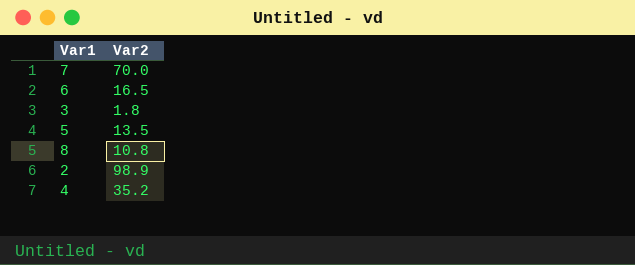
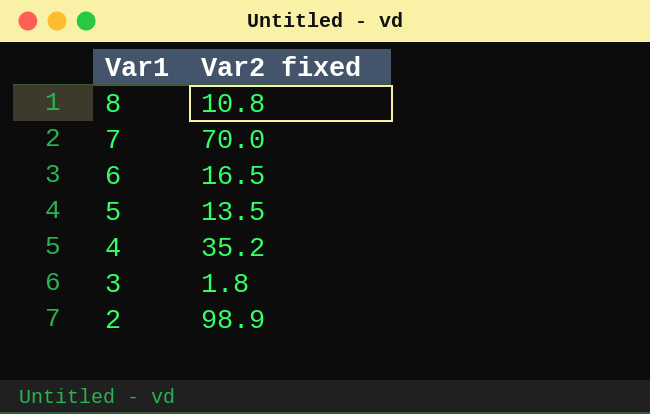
row order: none -> Var1 descending
column name: Var2 -> Var2 fixed

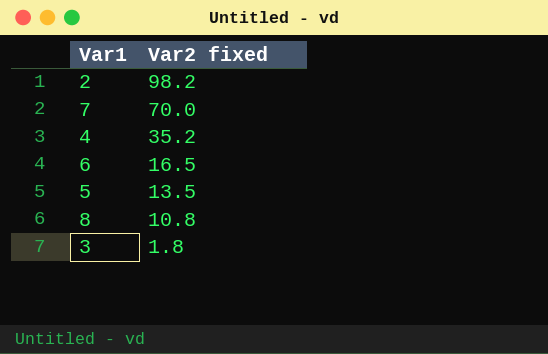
row order: Var1 descending -> Var2 fixed descending
2 | Var2 fixed: 98.9 -> 98.2

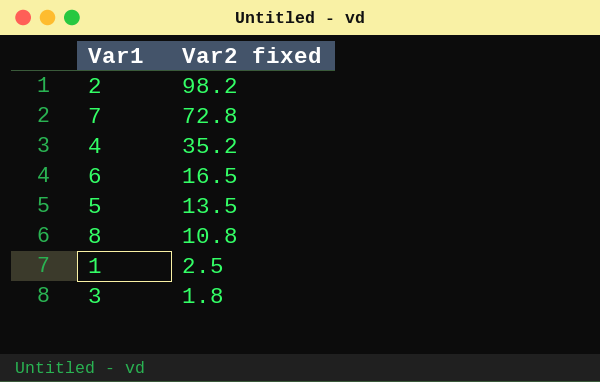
7 | Var2 fixed: 70.0 -> 72.8
row 1: none -> 2.5

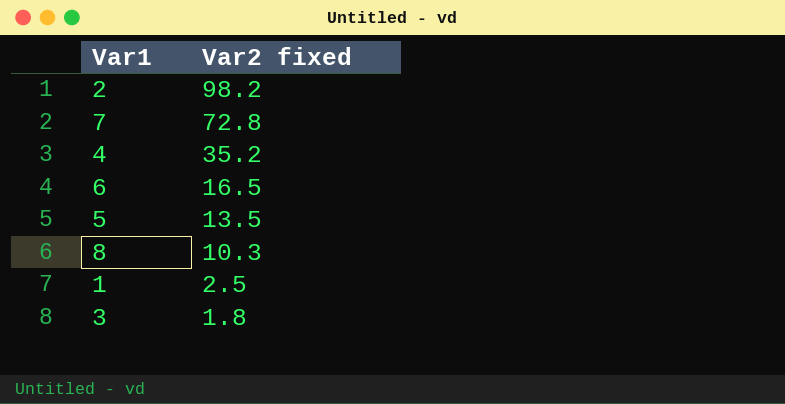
8 | Var2 fixed: 10.8 -> 10.3

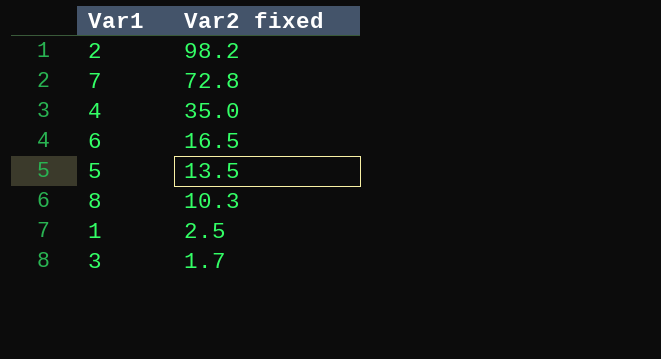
4 | Var2 fixed: 35.2 -> 35.0
3 | Var2 fixed: 1.8 -> 1.7

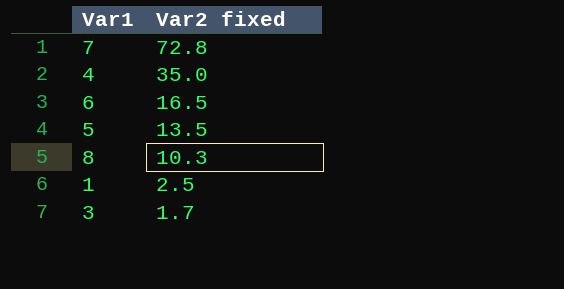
row 2: 98.2 -> none

